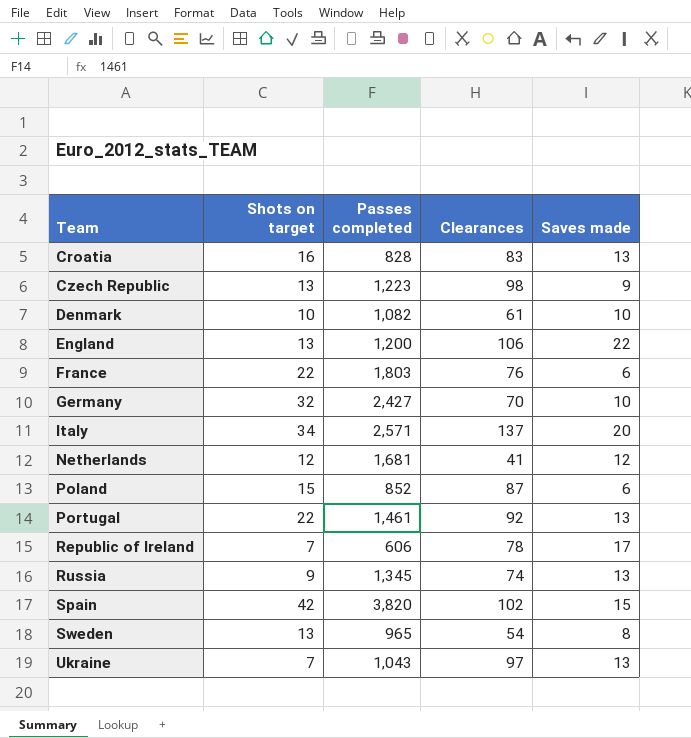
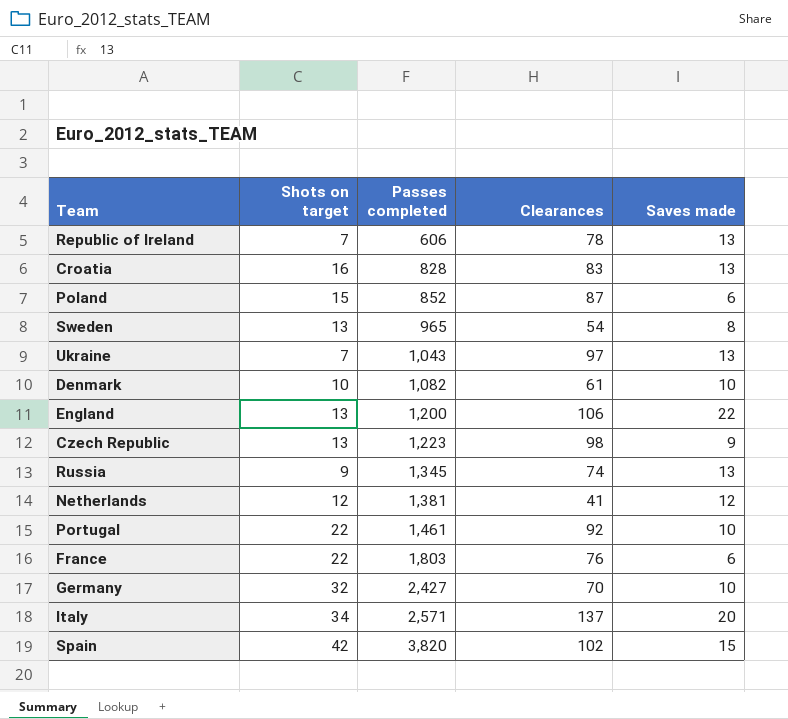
row order: Team ascending -> Passes completed ascending
Republic of Ireland | Saves made: 17 -> 13
Netherlands | Passes completed: 1,681 -> 1,381
Portugal | Saves made: 13 -> 10

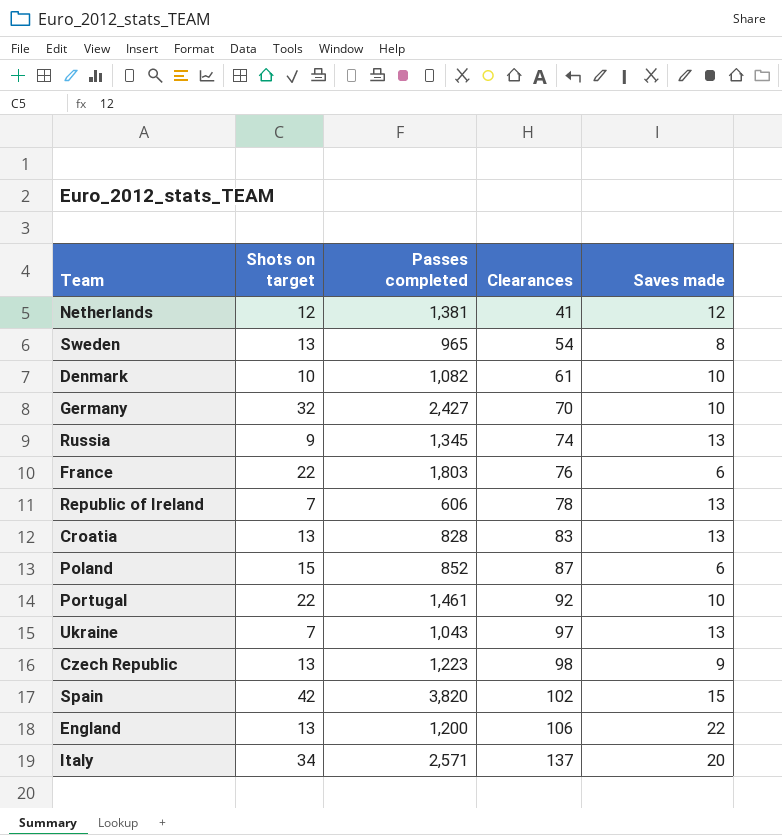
row order: Passes completed ascending -> Clearances ascending
Croatia | Shots on target: 16 -> 13

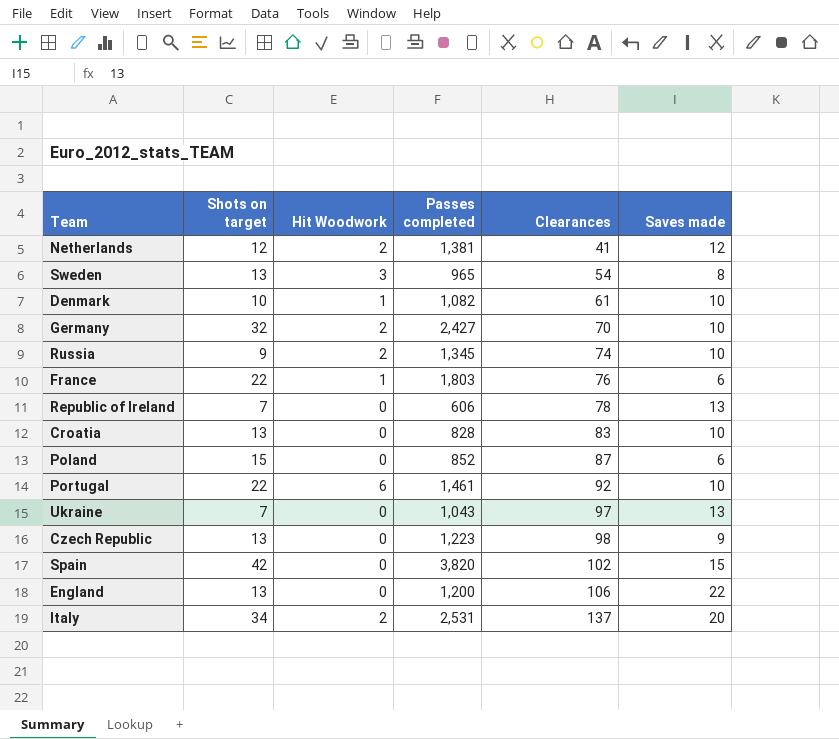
column Hit Woodwork | position: none -> 3
Russia | Saves made: 13 -> 10
Croatia | Saves made: 13 -> 10
Italy | Passes completed: 2,571 -> 2,531

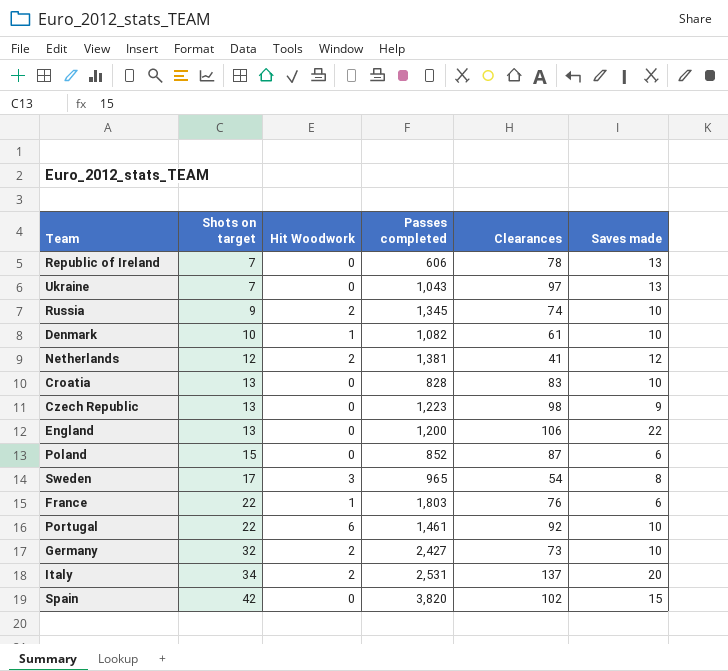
row order: Clearances ascending -> Shots on target ascending
Sweden | Shots on target: 13 -> 17
Germany | Clearances: 70 -> 73

